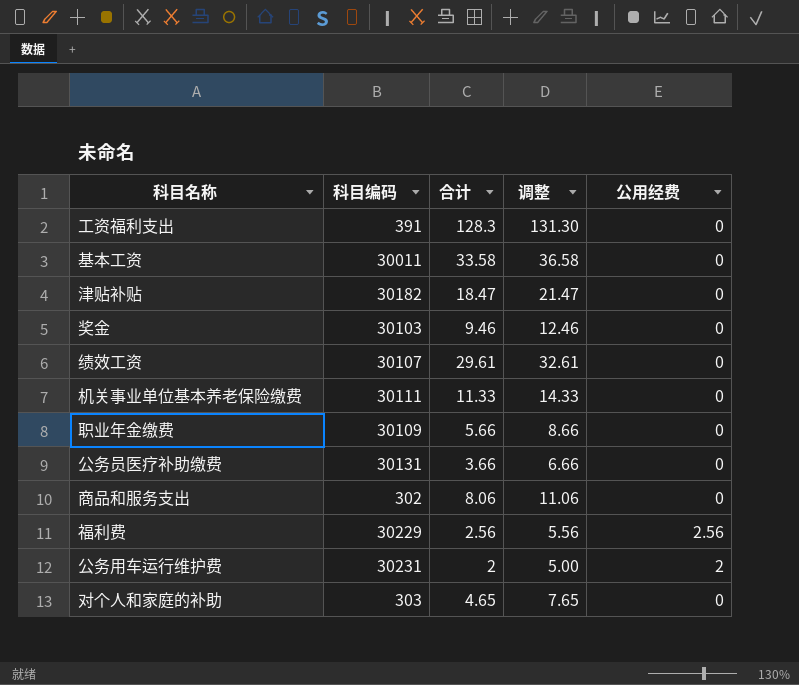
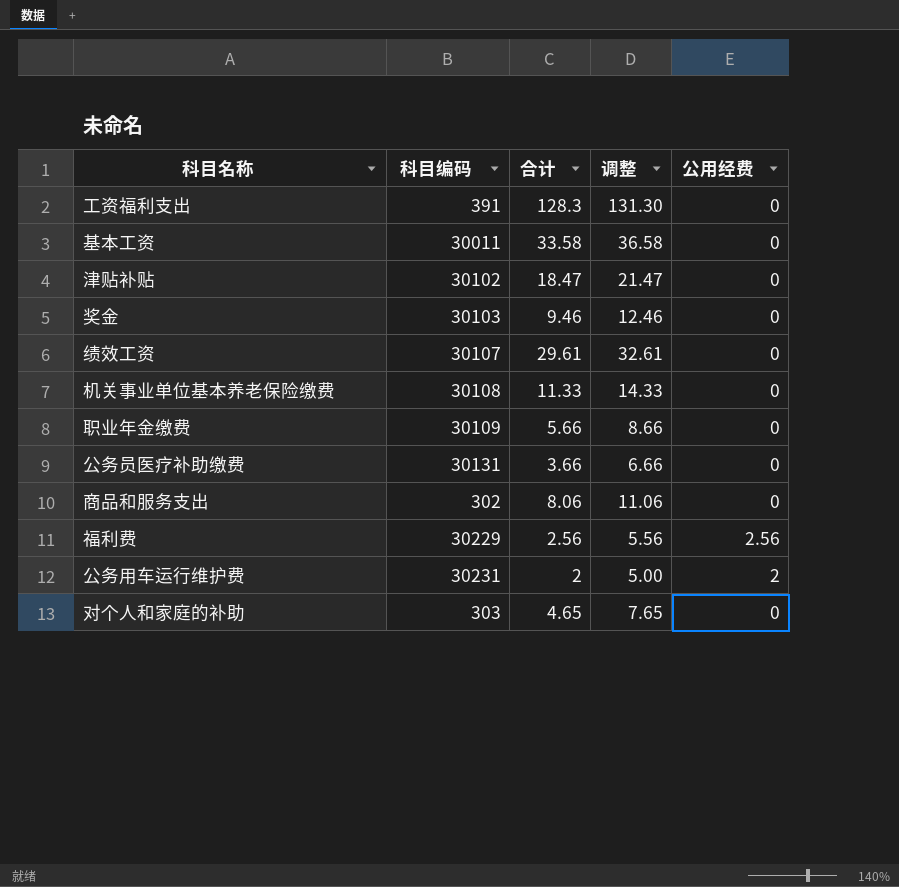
津贴补贴 | 科目编码: 30182 -> 30102
机关事业单位基本养老保险缴费 | 科目编码: 30111 -> 30108

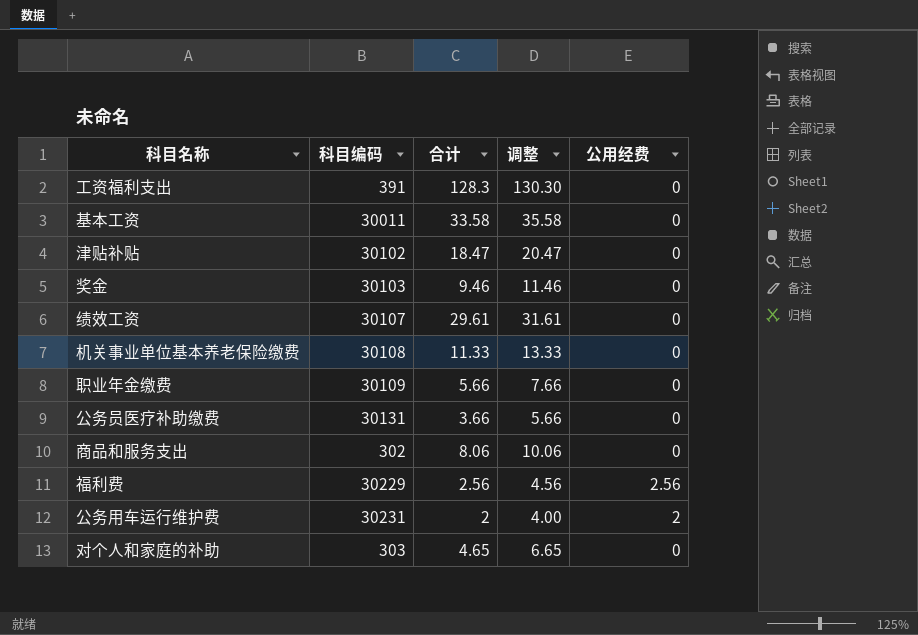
column 调整 | formula: [合计] + 3 -> [合计] + 2

